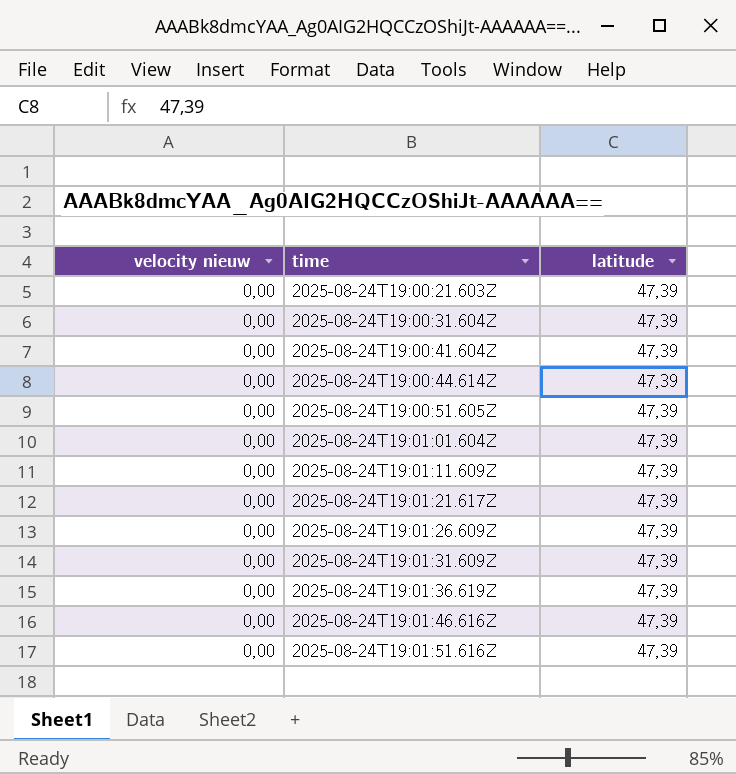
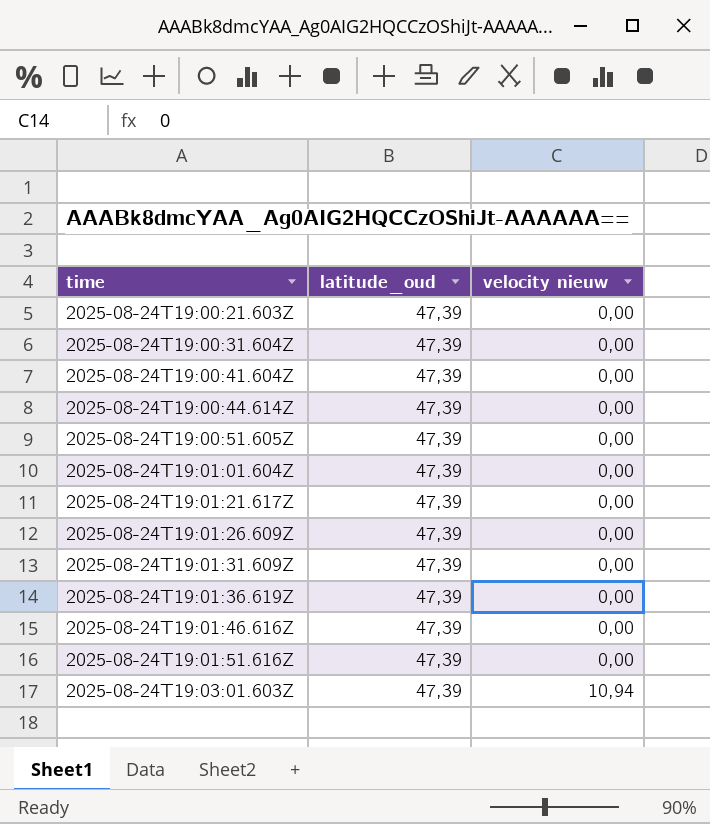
column name: latitude -> latitude_oud
column velocity nieuw | position: 1 -> 3
row 2025-08-24T19:01:11.609Z: 0,00 | 47,39 -> none
row 2025-08-24T19:03:01.603Z: none -> 47,39 | 10,94

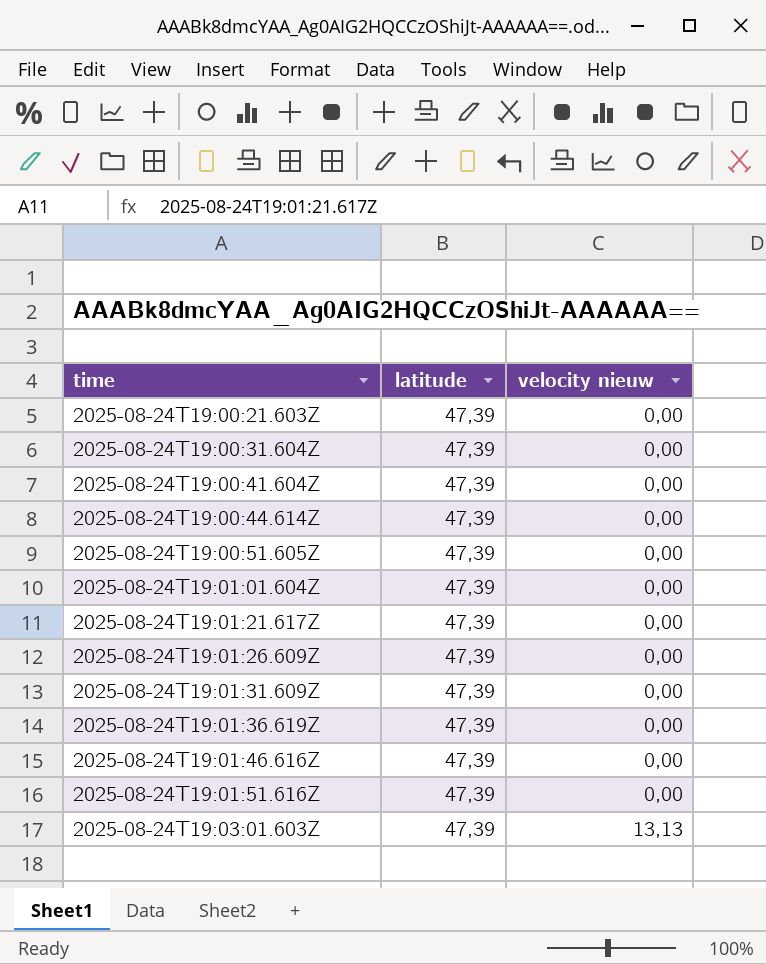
column name: latitude_oud -> latitude
2025-08-24T19:03:01.603Z | velocity nieuw: 10,94 -> 13,13

